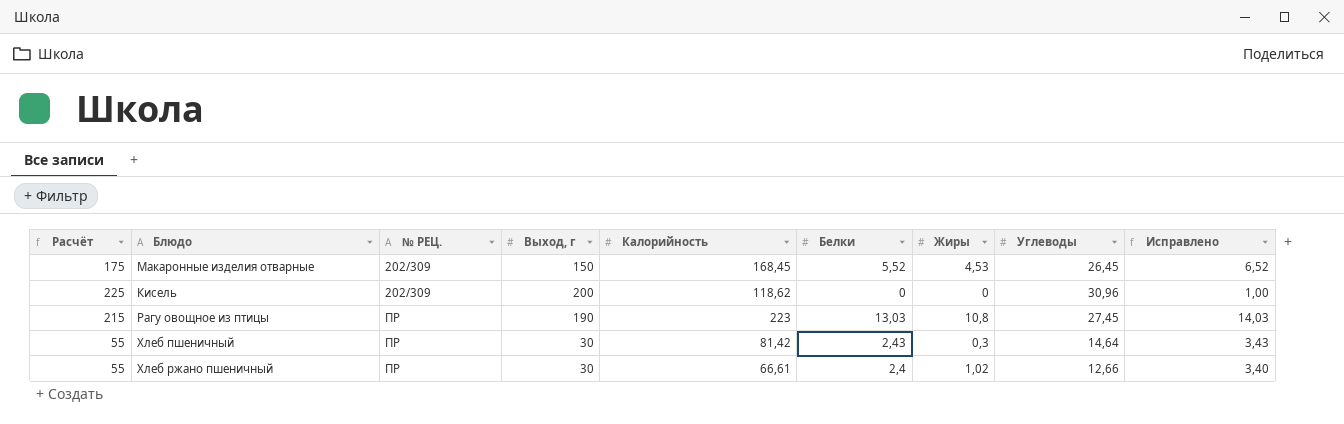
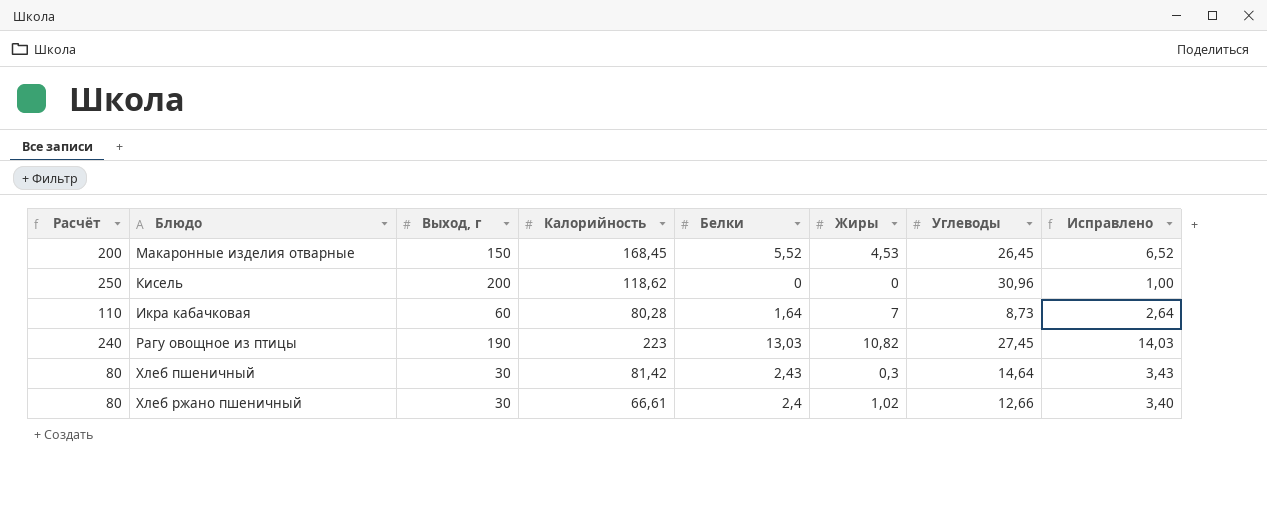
column № РЕЦ. | position: 3 -> none
column Расчёт | formula: [Выход, г] + 25 -> [Выход, г] + 50
row Икра кабачковая: none -> 110 | 60 | 80,28 | 1,64 | 7 | 8,73 | 2,64
Рагу овощное из птицы | Жиры: 10,8 -> 10,82

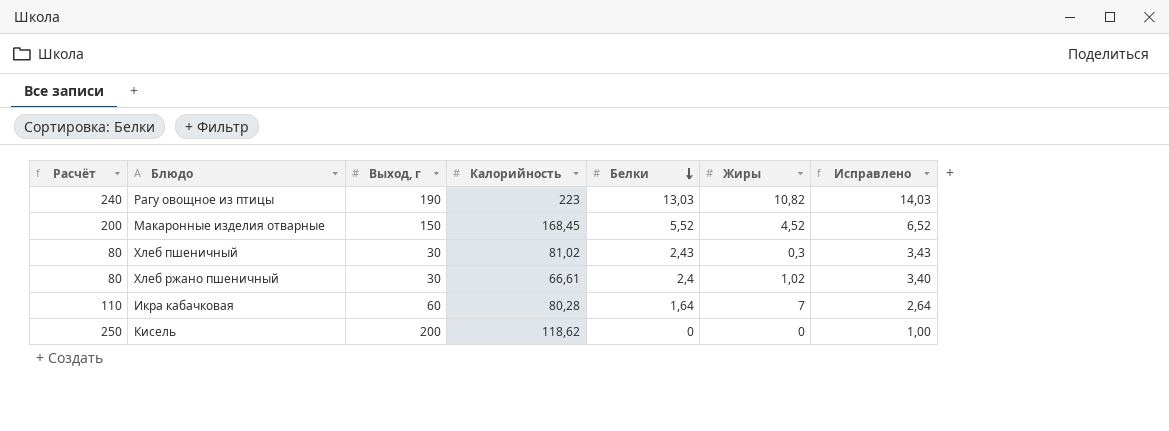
row order: none -> Белки descending
column Углеводы | position: 7 -> none
Макаронные изделия отварные | Жиры: 4,53 -> 4,52
Хлеб пшеничный | Калорийность: 81,42 -> 81,02

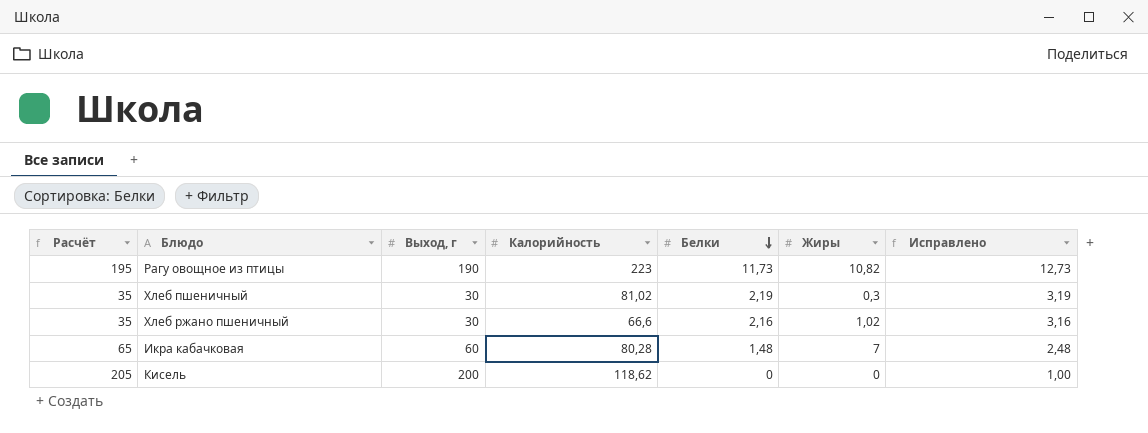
column Расчёт | formula: [Выход, г] + 50 -> [Выход, г] + 5
row Макаронные изделия отварные: 200 | 150 | 168,45 | 5,52 | 4,52 | 6,52 -> none
Рагу овощное из птицы | Белки: 13,03 -> 11,73
Рагу овощное из птицы | Исправлено: 14,03 -> 12,73
Хлеб пшеничный | Белки: 2,43 -> 2,19
Хлеб пшеничный | Исправлено: 3,43 -> 3,19
Хлеб ржано пшеничный | Калорийность: 66,61 -> 66,6
Хлеб ржано пшеничный | Белки: 2,4 -> 2,16
Хлеб ржано пшеничный | Исправлено: 3,40 -> 3,16
Икра кабачковая | Белки: 1,64 -> 1,48
Икра кабачковая | Исправлено: 2,64 -> 2,48

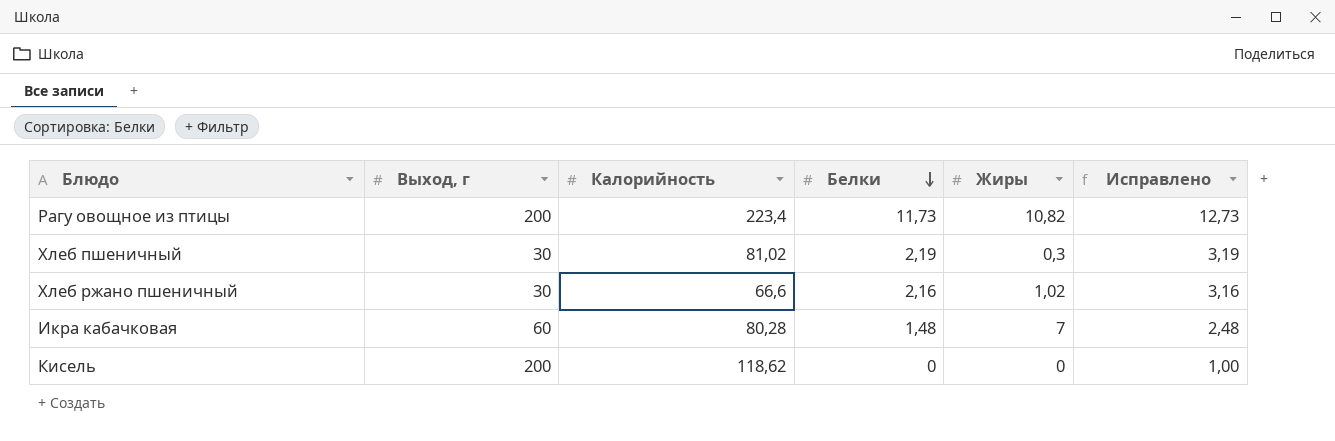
column Расчёт | formula: [Выход, г] + 5 -> none
Рагу овощное из птицы | Выход, г: 190 -> 200
Рагу овощное из птицы | Калорийность: 223 -> 223,4

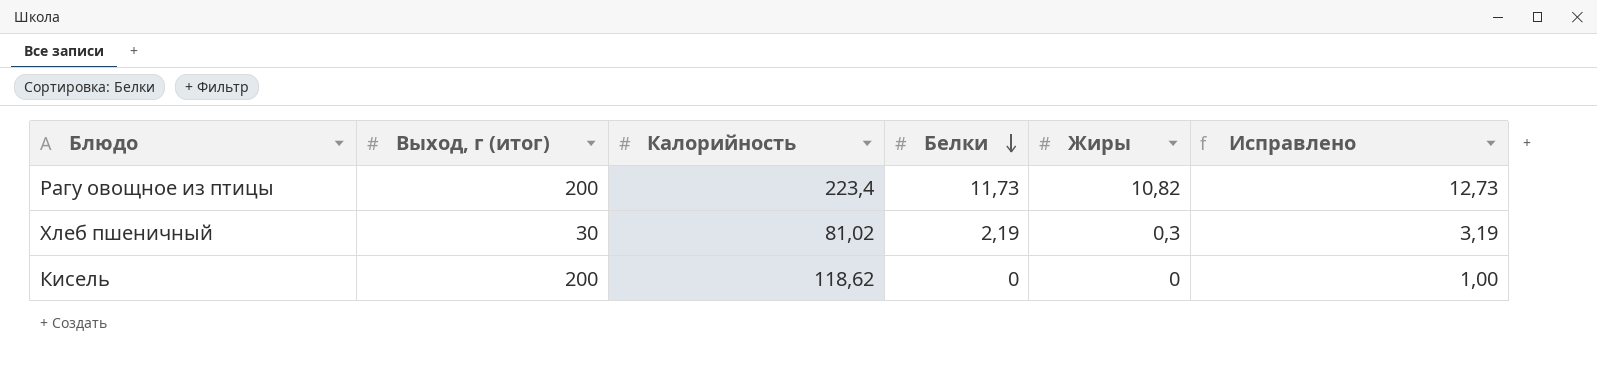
column name: Выход, г -> Выход, г (итог)
row Хлеб ржано пшеничный: 30 | 66,6 | 2,16 | 1,02 | 3,16 -> none
row Икра кабачковая: 60 | 80,28 | 1,48 | 7 | 2,48 -> none

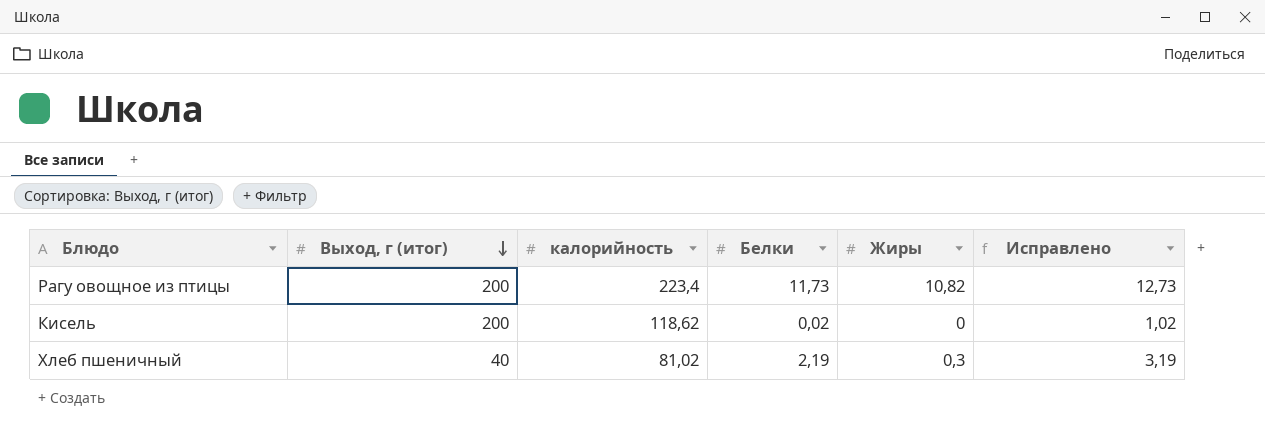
row order: Белки descending -> Выход, г (итог) descending
column name: Калорийность -> калорийность
Кисель | Белки: 0 -> 0,02
Кисель | Исправлено: 1,00 -> 1,02
Хлеб пшеничный | Выход, г (итог): 30 -> 40

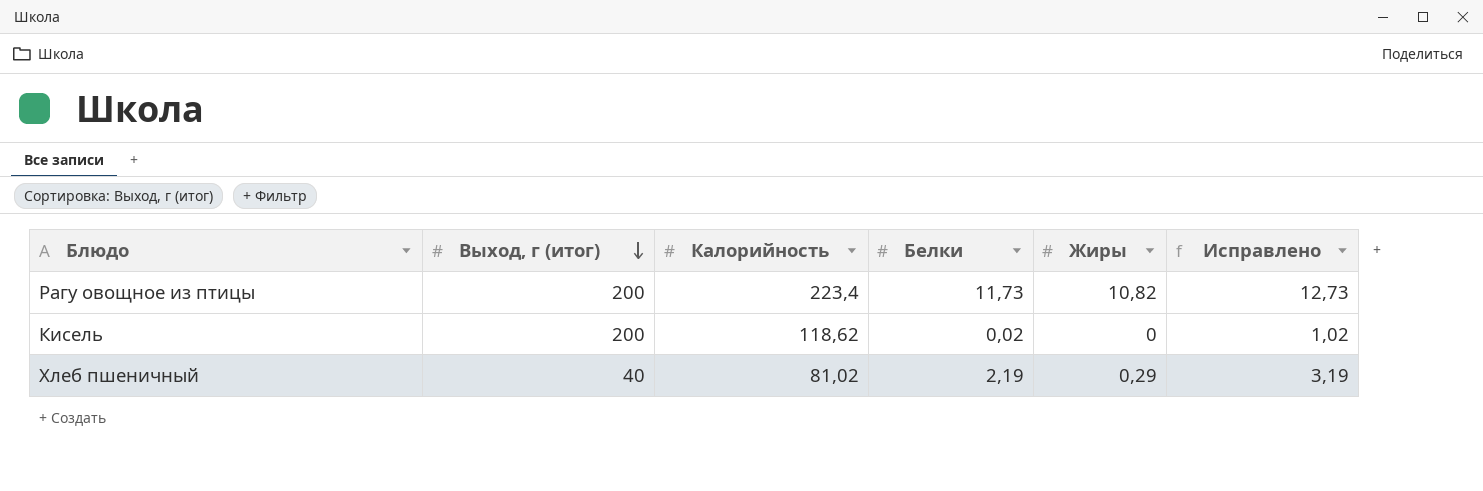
column name: калорийность -> Калорийность
Хлеб пшеничный | Жиры: 0,3 -> 0,29

